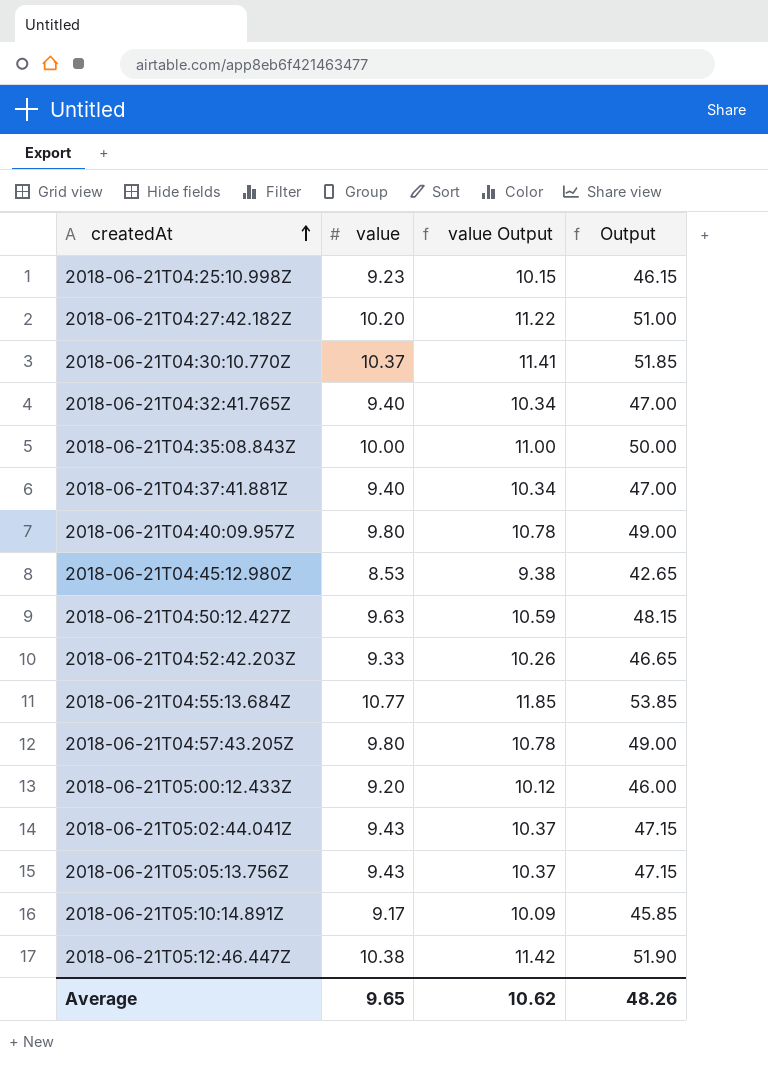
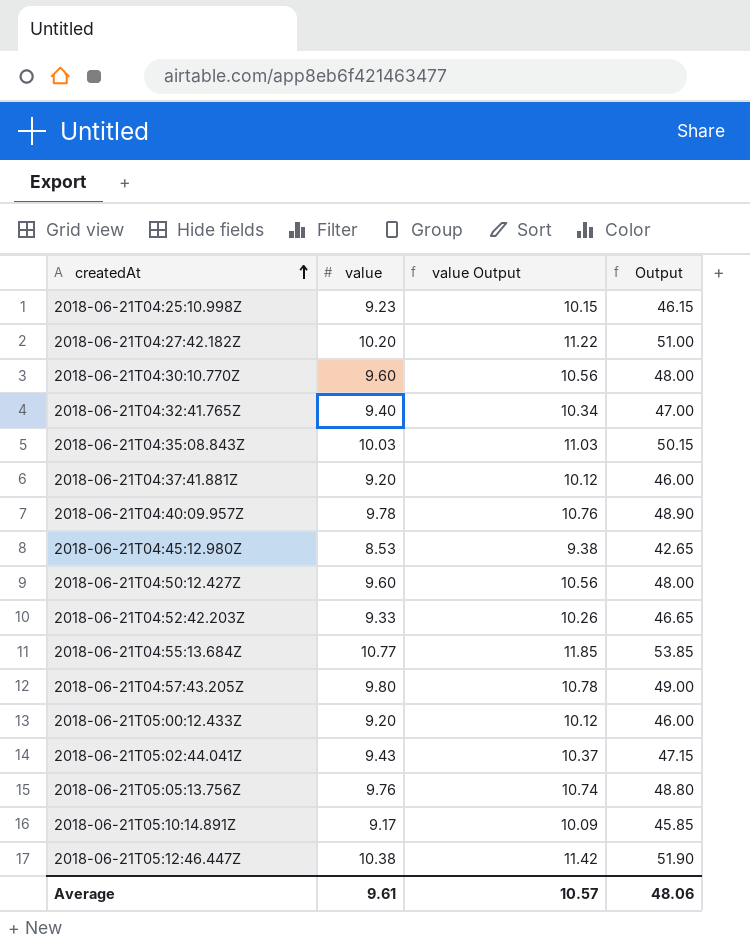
2018-06-21T04:30:10.770Z | value: 10.37 -> 9.60
2018-06-21T04:30:10.770Z | value Output: 11.41 -> 10.56
2018-06-21T04:30:10.770Z | Output: 51.85 -> 48.00
2018-06-21T04:35:08.843Z | value: 10.00 -> 10.03
2018-06-21T04:35:08.843Z | value Output: 11.00 -> 11.03
2018-06-21T04:35:08.843Z | Output: 50.00 -> 50.15
2018-06-21T04:37:41.881Z | value: 9.40 -> 9.20
2018-06-21T04:37:41.881Z | value Output: 10.34 -> 10.12
2018-06-21T04:37:41.881Z | Output: 47.00 -> 46.00
2018-06-21T04:40:09.957Z | value: 9.80 -> 9.78
2018-06-21T04:40:09.957Z | value Output: 10.78 -> 10.76
2018-06-21T04:40:09.957Z | Output: 49.00 -> 48.90
2018-06-21T04:50:12.427Z | value: 9.63 -> 9.60
2018-06-21T04:50:12.427Z | value Output: 10.59 -> 10.56
2018-06-21T04:50:12.427Z | Output: 48.15 -> 48.00
2018-06-21T05:05:13.756Z | value: 9.43 -> 9.76
2018-06-21T05:05:13.756Z | value Output: 10.37 -> 10.74
2018-06-21T05:05:13.756Z | Output: 47.15 -> 48.80
Average | value: 9.65 -> 9.61
Average | value Output: 10.62 -> 10.57
Average | Output: 48.26 -> 48.06

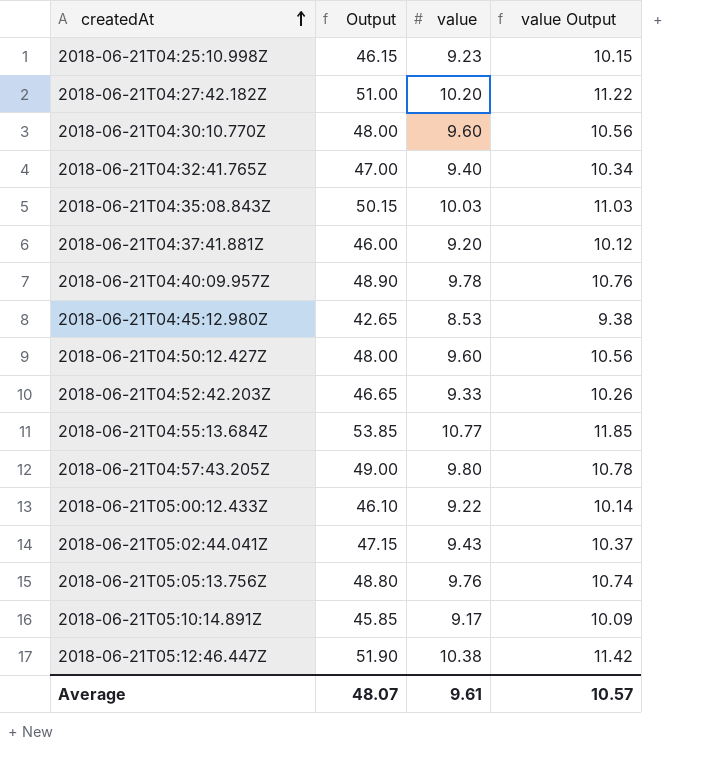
column Output | position: 4 -> 2
2018-06-21T05:00:12.433Z | Output: 46.00 -> 46.10
2018-06-21T05:00:12.433Z | value: 9.20 -> 9.22
2018-06-21T05:00:12.433Z | value Output: 10.12 -> 10.14
Average | Output: 48.06 -> 48.07

